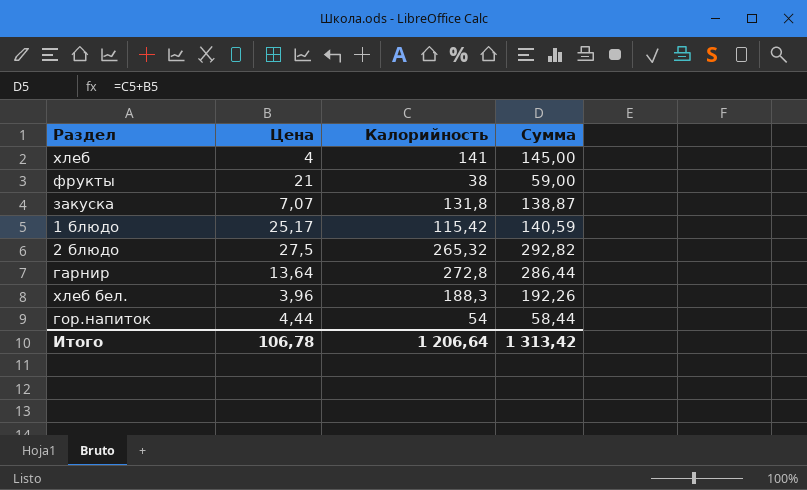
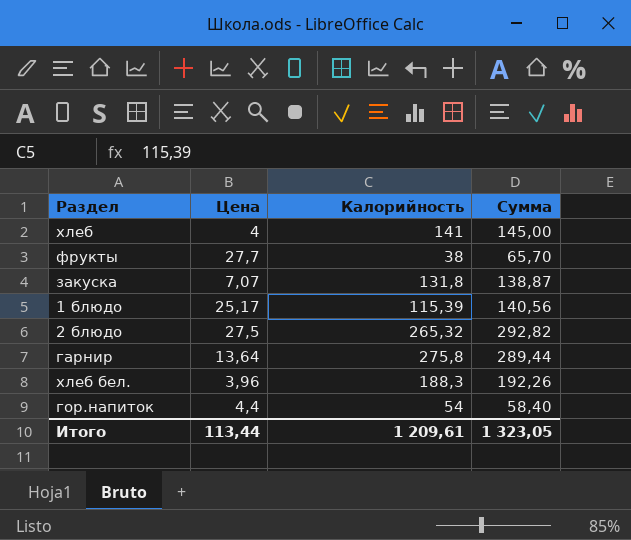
фрукты | Цена: 21 -> 27,7
фрукты | Сумма: 59,00 -> 65,70
1 блюдо | Калорийность: 115,42 -> 115,39
1 блюдо | Сумма: 140,59 -> 140,56
гарнир | Калорийность: 272,8 -> 275,8
гарнир | Сумма: 286,44 -> 289,44
гор.напиток | Цена: 4,44 -> 4,4
гор.напиток | Сумма: 58,44 -> 58,40
Итого | Цена: 106,78 -> 113,44
Итого | Калорийность: 1 206,64 -> 1 209,61
Итого | Сумма: 1 313,42 -> 1 323,05

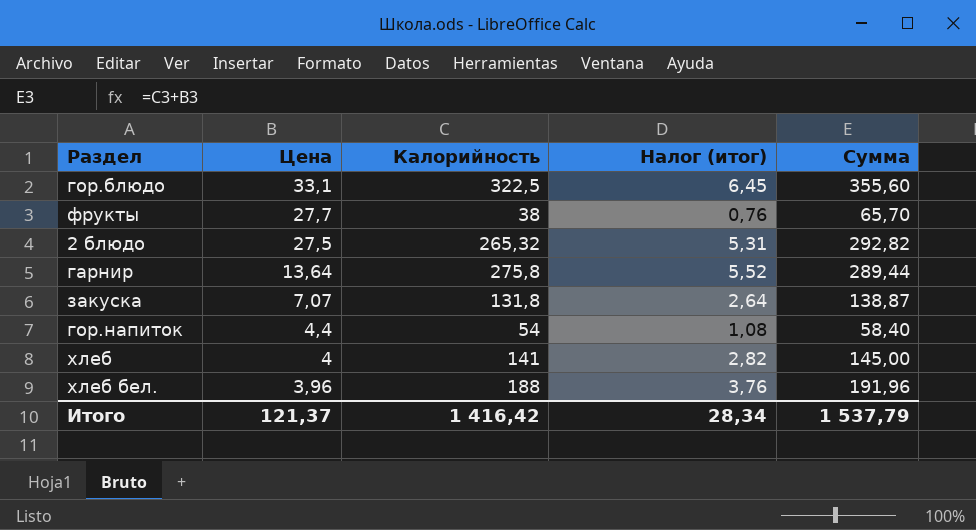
row order: none -> Цена descending
column Налог (итог) | formula: none -> [Калорийность] * 0,02
row 1 блюдо: 25,17 | 115,39 | 140,56 -> none
row гор.блюдо: none -> 33,1 | 322,5 | 6,45 | 355,60
хлеб бел. | Калорийность: 188,3 -> 188
хлеб бел. | Сумма: 192,26 -> 191,96
Итого | Цена: 113,44 -> 121,37
Итого | Калорийность: 1 209,61 -> 1 416,42
Итого | Сумма: 1 323,05 -> 1 537,79

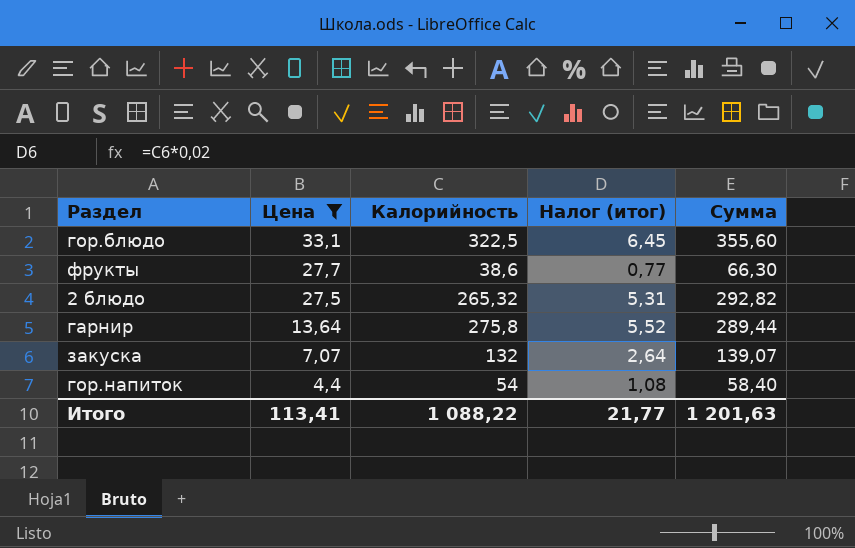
filter: none -> Цена >= 4,4
фрукты | Калорийность: 38 -> 38,6
фрукты | Налог (итог): 0,76 -> 0,77
фрукты | Сумма: 65,70 -> 66,30
закуска | Калорийность: 131,8 -> 132
закуска | Сумма: 138,87 -> 139,07
Итого | Цена: 121,37 -> 113,41
Итого | Калорийность: 1 416,42 -> 1 088,22
Итого | Налог (итог): 28,34 -> 21,77
Итого | Сумма: 1 537,79 -> 1 201,63

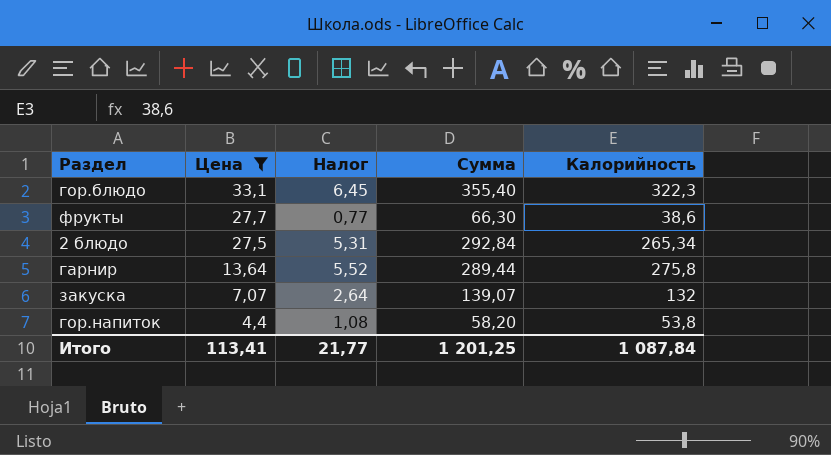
column name: Налог (итог) -> Налог
column Калорийность | position: 3 -> 5
гор.блюдо | Сумма: 355,60 -> 355,40
гор.блюдо | Калорийность: 322,5 -> 322,3
2 блюдо | Сумма: 292,82 -> 292,84
2 блюдо | Калорийность: 265,32 -> 265,34
гор.напиток | Сумма: 58,40 -> 58,20
гор.напиток | Калорийность: 54 -> 53,8
Итого | Сумма: 1 201,63 -> 1 201,25
Итого | Калорийность: 1 088,22 -> 1 087,84

